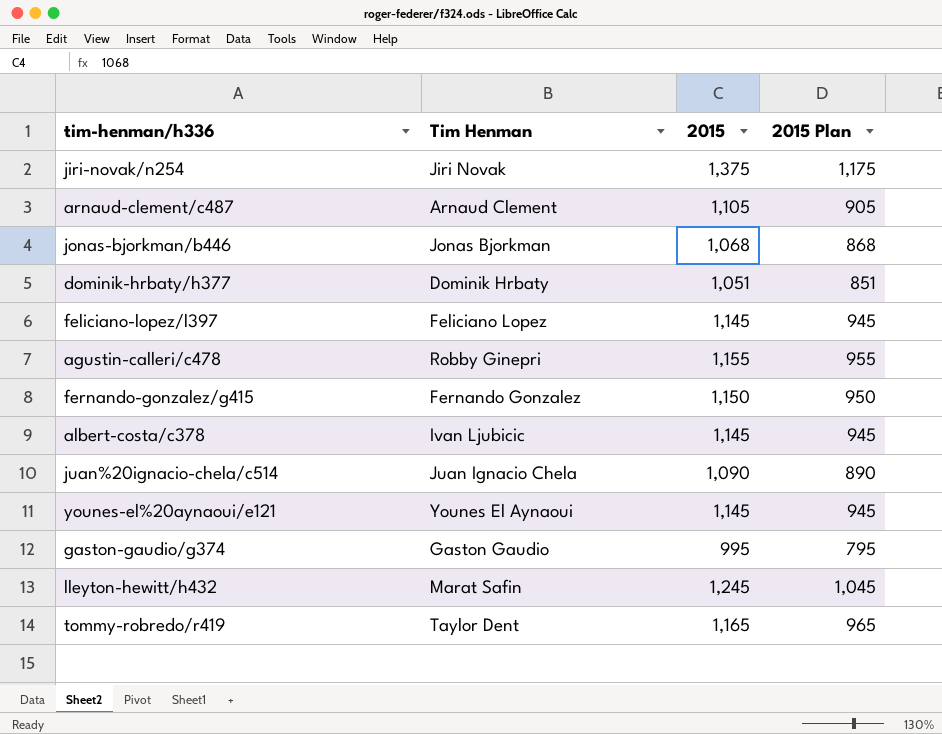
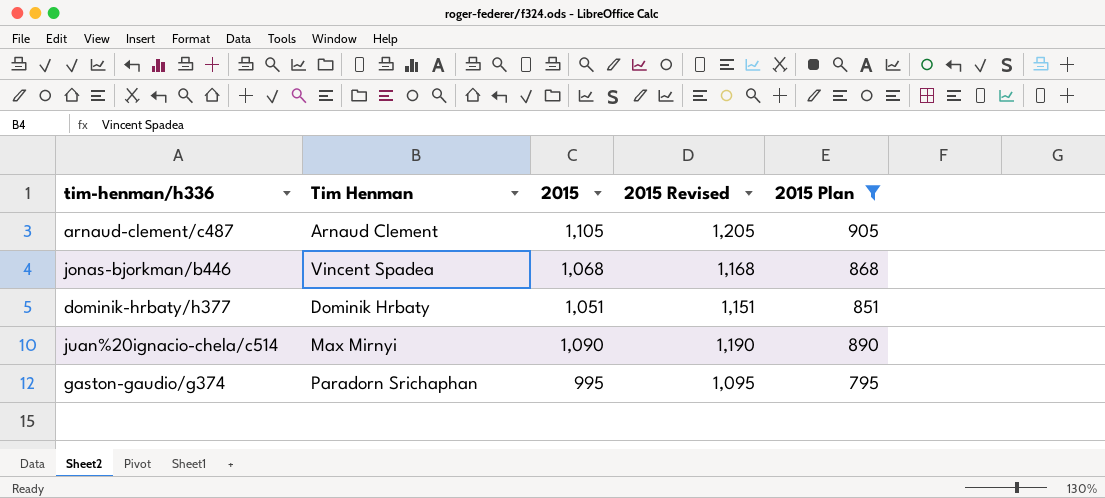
filter: none -> 2015 Plan <= 905
column 2015 Revised | formula: none -> [2015] + 100
jonas-bjorkman/b446 | Tim Henman: Jonas Bjorkman -> Vincent Spadea
juan%20ignacio-chela/c514 | Tim Henman: Juan Ignacio Chela -> Max Mirnyi
gaston-gaudio/g374 | Tim Henman: Gaston Gaudio -> Paradorn Srichaphan

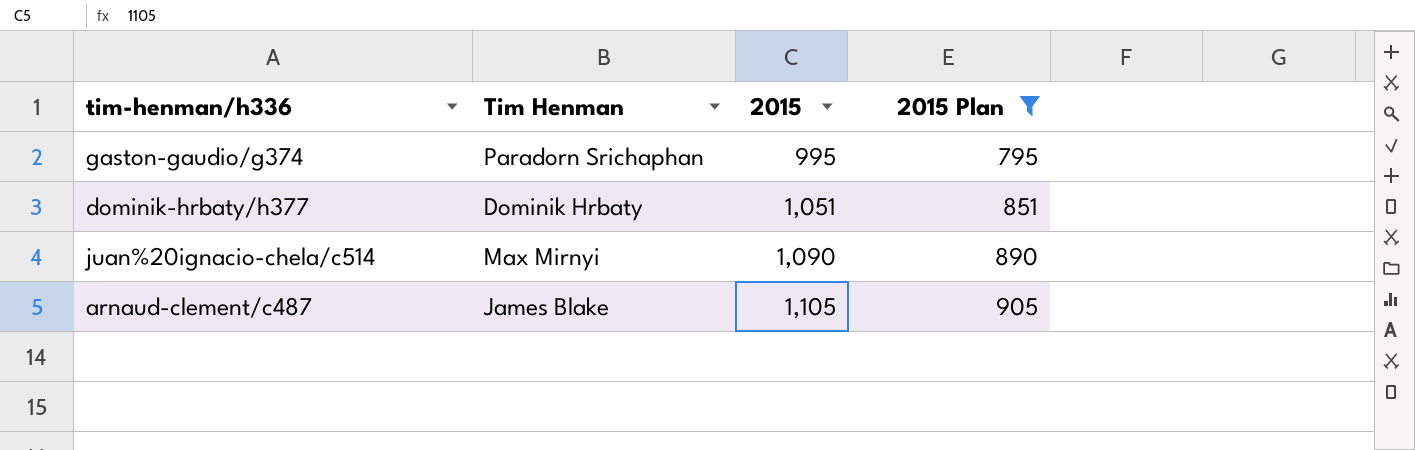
row order: none -> 2015 ascending
column 2015 Revised | formula: [2015] + 100 -> none
row jonas-bjorkman/b446: Vincent Spadea | 1,068 | 1,168 | 868 -> none
arnaud-clement/c487 | Tim Henman: Arnaud Clement -> James Blake

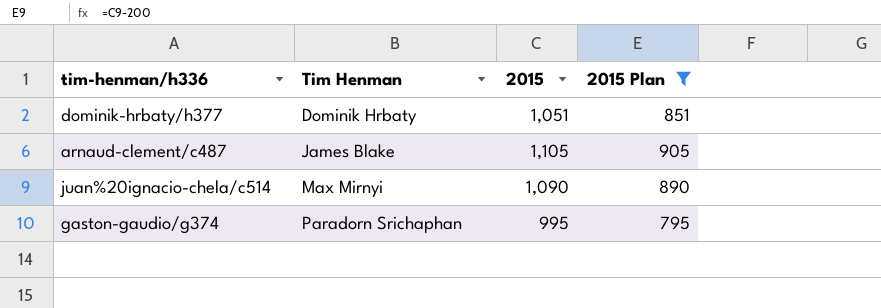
row order: 2015 ascending -> Tim Henman ascending

